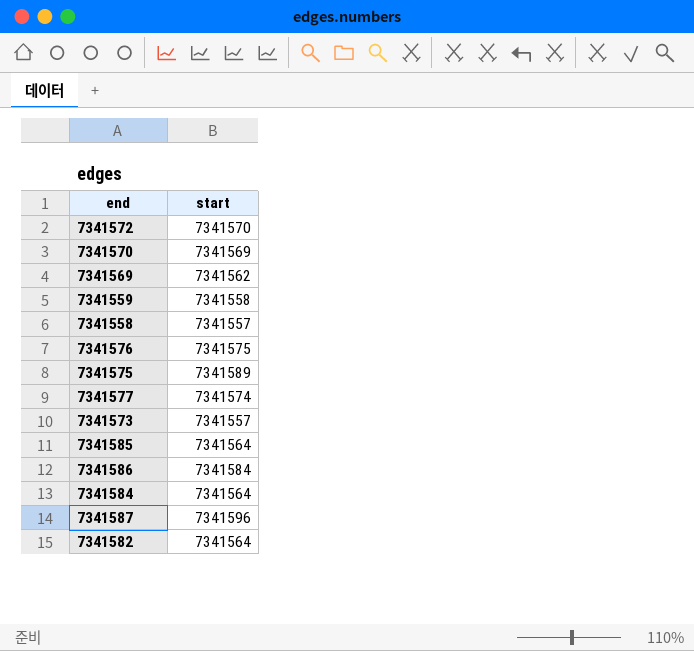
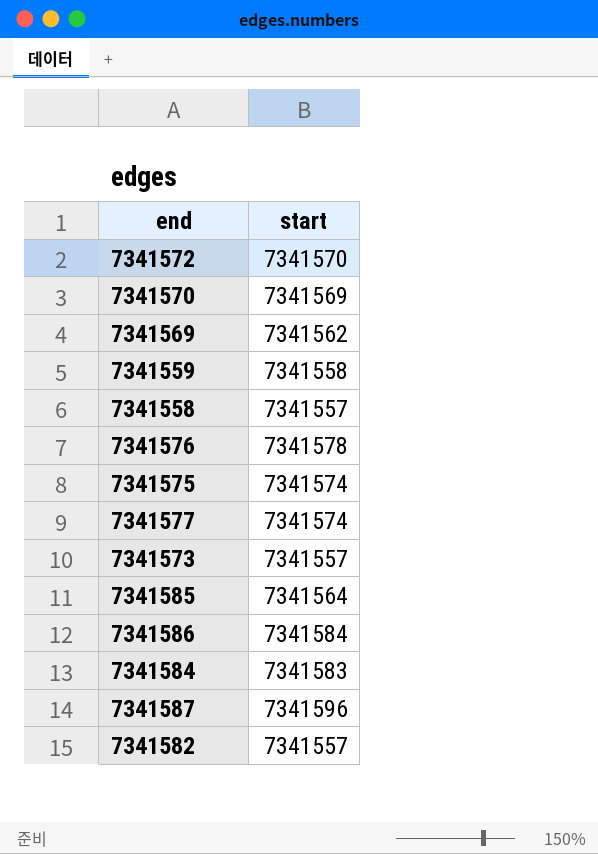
7341576 | start: 7341575 -> 7341578
7341575 | start: 7341589 -> 7341574
7341584 | start: 7341564 -> 7341583
7341582 | start: 7341564 -> 7341557

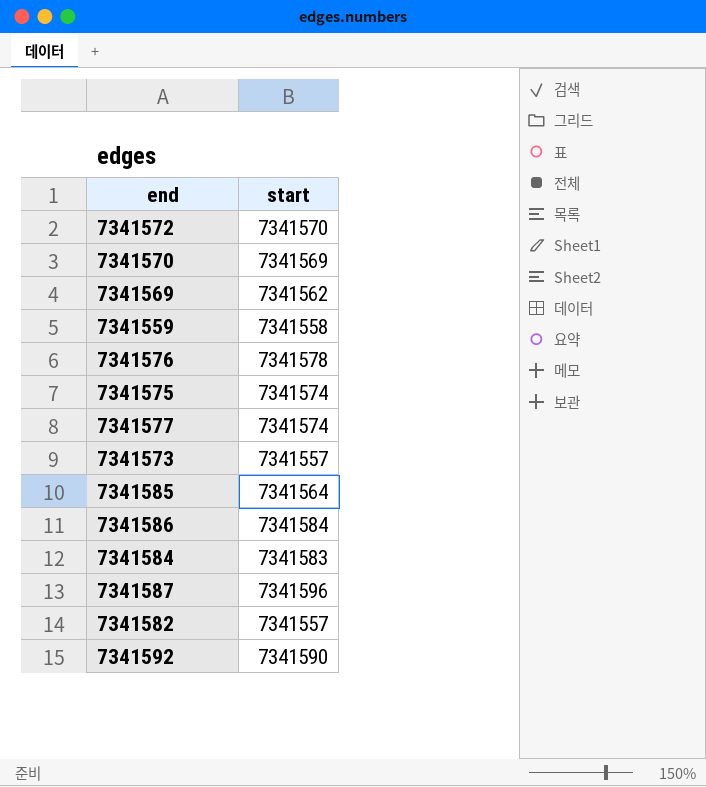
row 7341558: 7341557 -> none
row 7341592: none -> 7341590

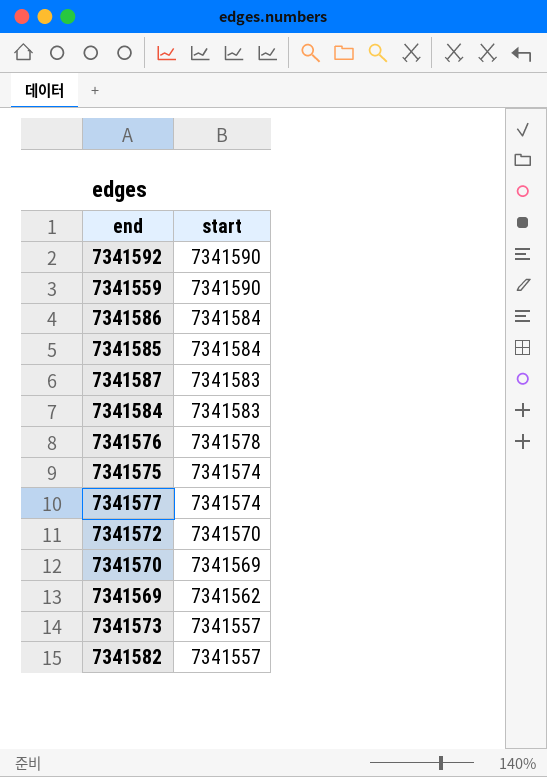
row order: none -> start descending
7341559 | start: 7341558 -> 7341590
7341585 | start: 7341564 -> 7341584
7341587 | start: 7341596 -> 7341583

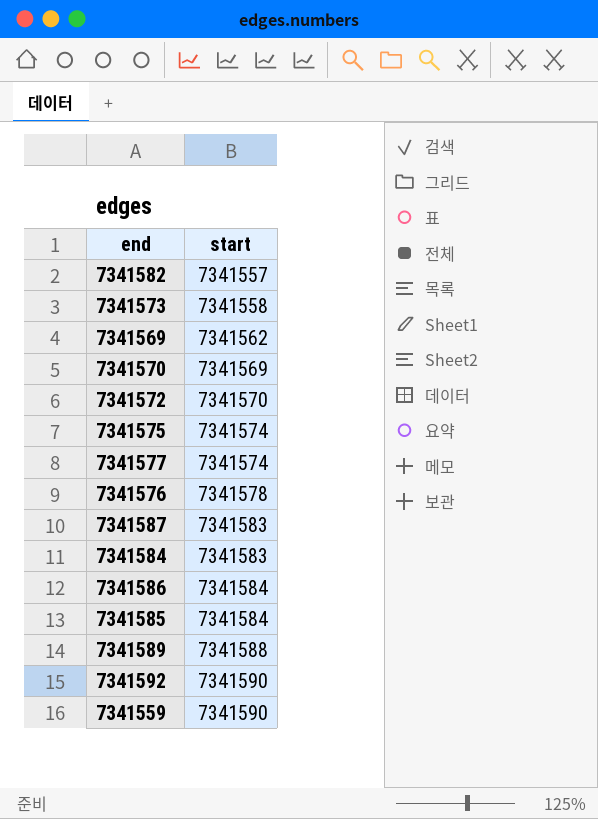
row order: start descending -> start ascending
7341573 | start: 7341557 -> 7341558
row 7341589: none -> 7341588

